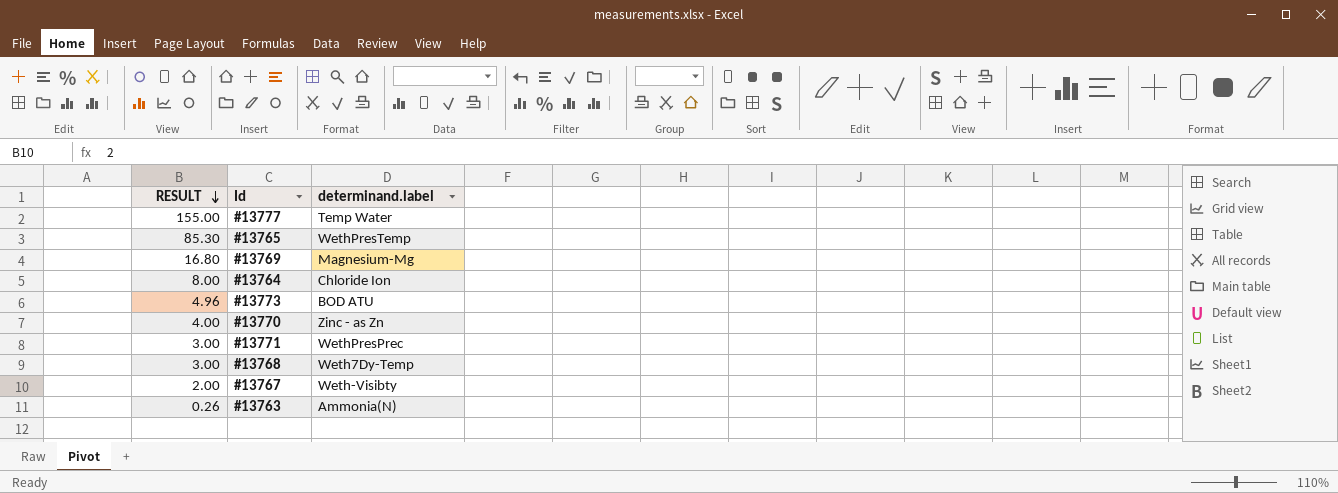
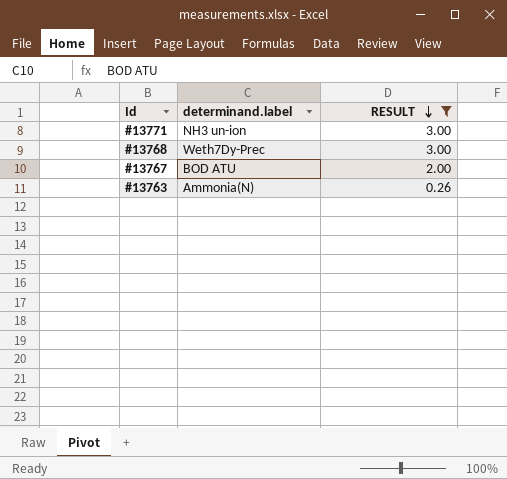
filter: none -> RESULT <= 3.00
column RESULT | position: 1 -> 3
#13771 | determinand.label: WethPresPrec -> NH3 un-ion
#13768 | determinand.label: Weth7Dy-Temp -> Weth7Dy-Prec
#13767 | determinand.label: Weth-Visibty -> BOD ATU

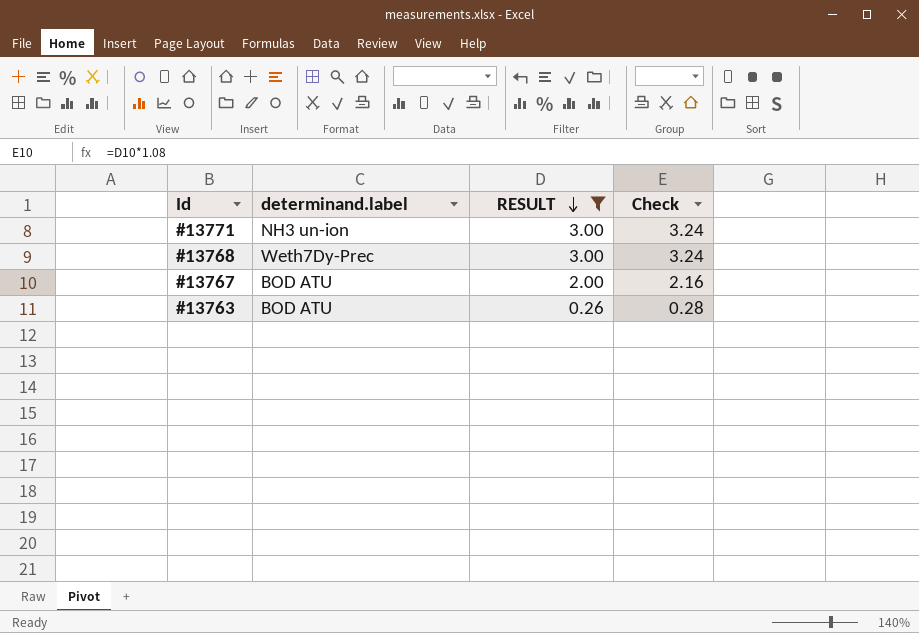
column Check | formula: none -> [RESULT] * 1.08
#13763 | determinand.label: Ammonia(N) -> BOD ATU

